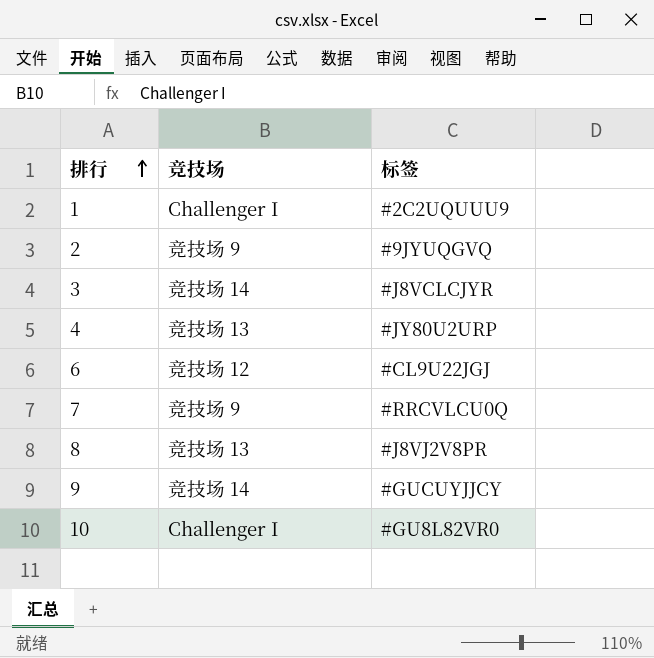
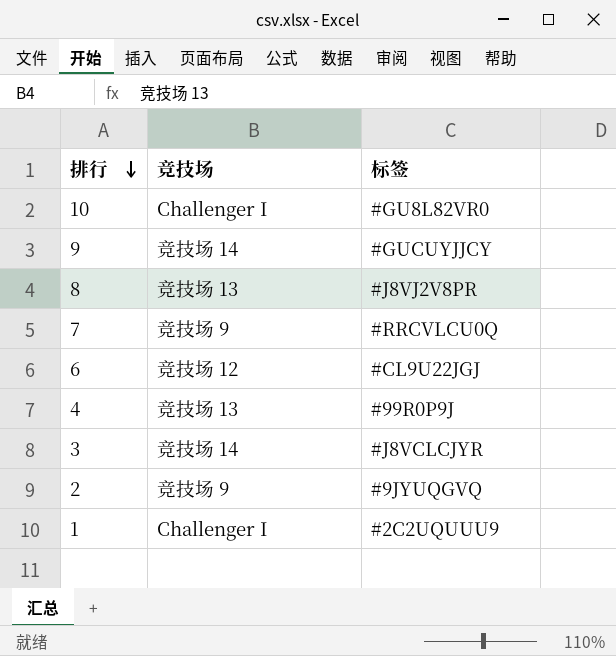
row order: 排行 ascending -> 排行 descending
4 | 标签: #JY80U2URP -> #99R0P9J

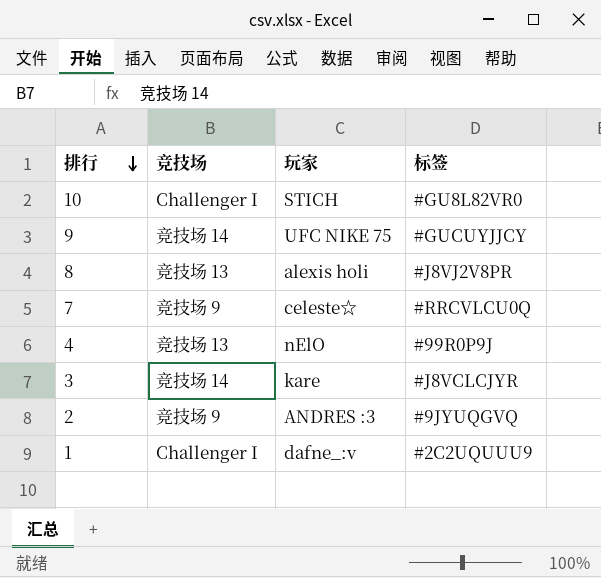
column 玩家 | position: none -> 3
row 6: 竞技场 12 | #CL9U22JGJ -> none

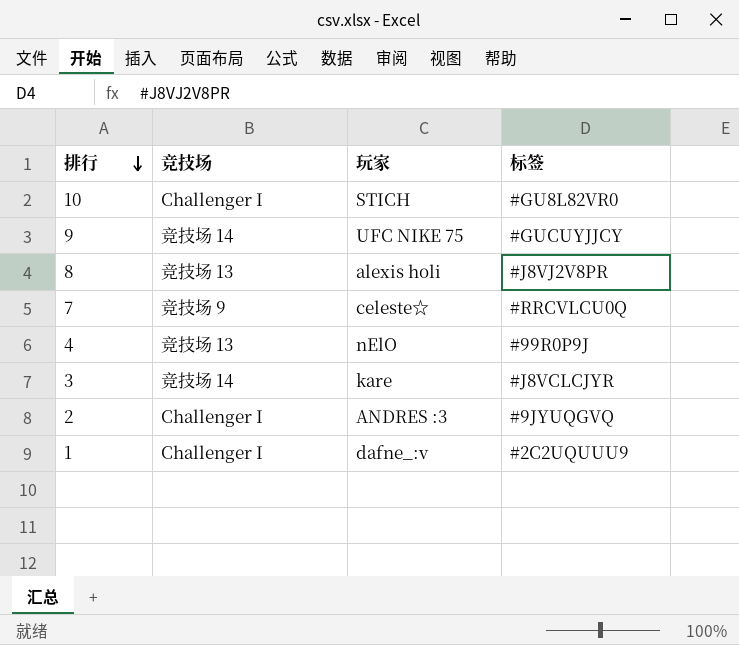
2 | 竞技场: 竞技场 9 -> Challenger I

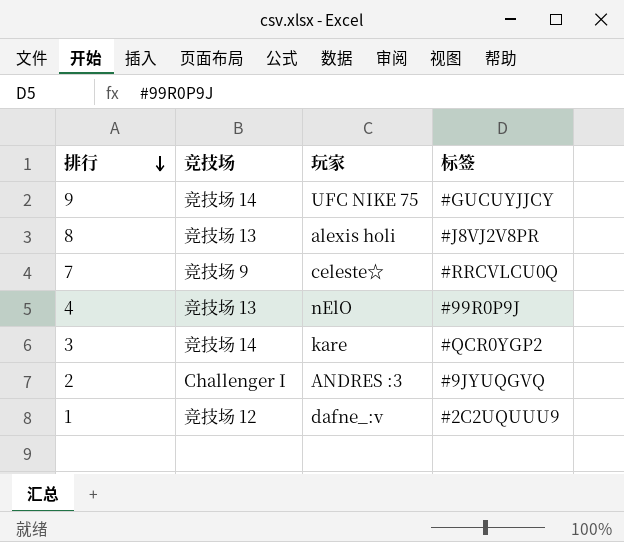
row 10: Challenger I | STICH | #GU8L82VR0 -> none
3 | 标签: #J8VCLCJYR -> #QCR0YGP2
1 | 竞技场: Challenger I -> 竞技场 12

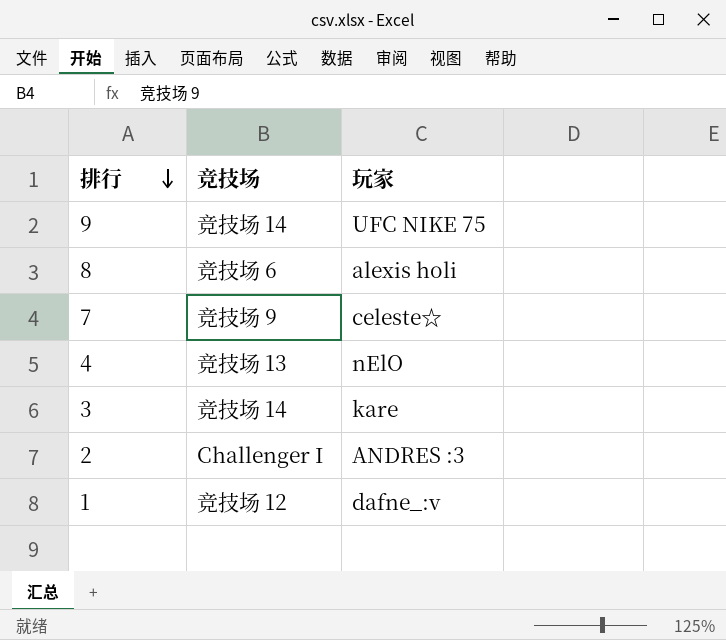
column 标签 | position: 4 -> none
8 | 竞技场: 竞技场 13 -> 竞技场 6

